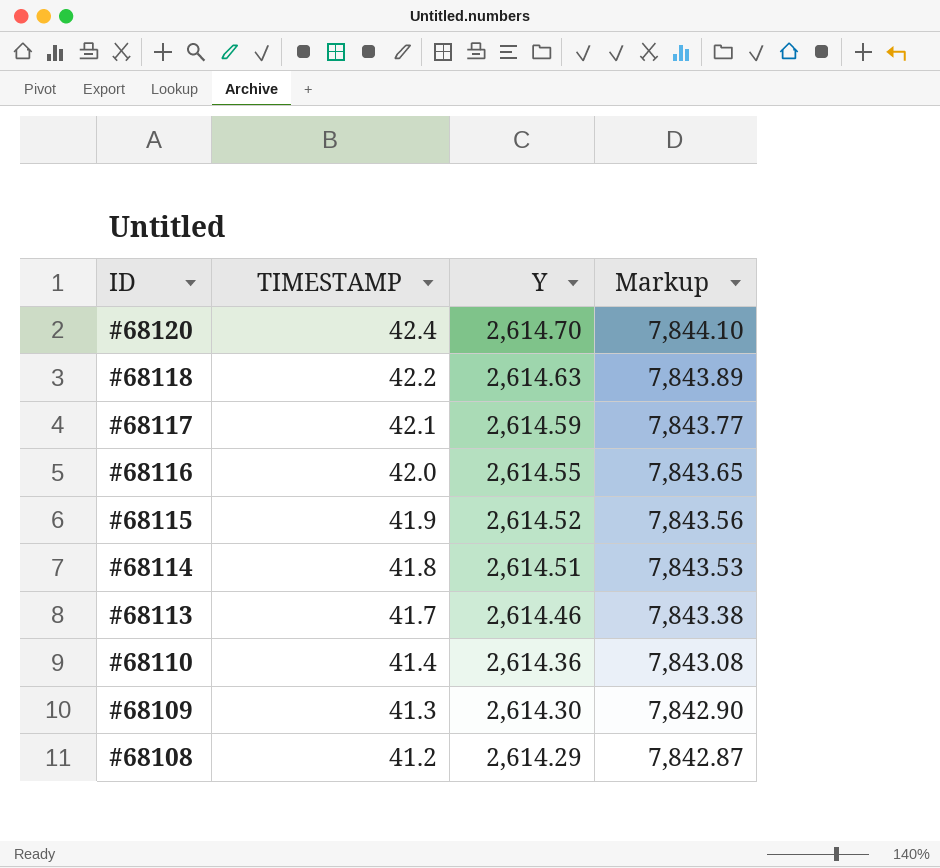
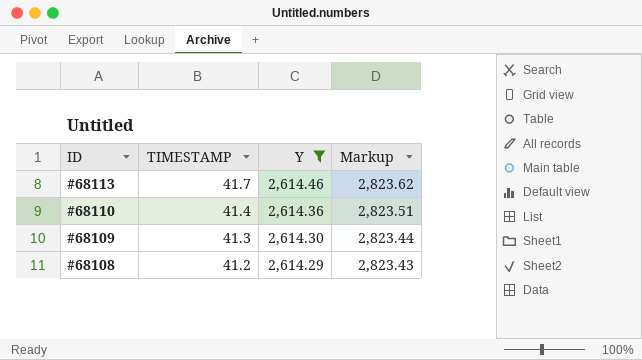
filter: none -> Y <= 2,614.46
column Markup | formula: [Y] * 3 -> [Y] * 1.08

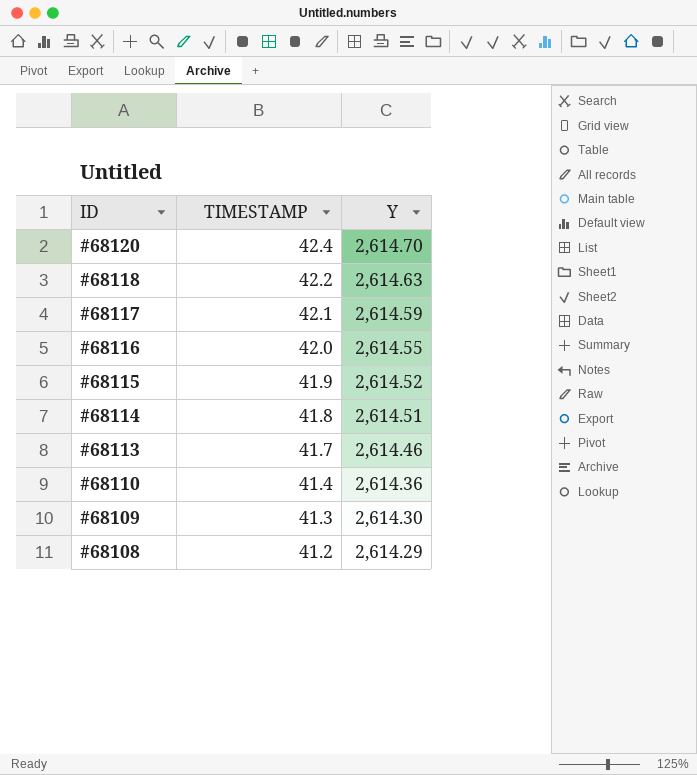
filter: Y <= 2,614.46 -> none
column Markup | formula: [Y] * 1.08 -> none

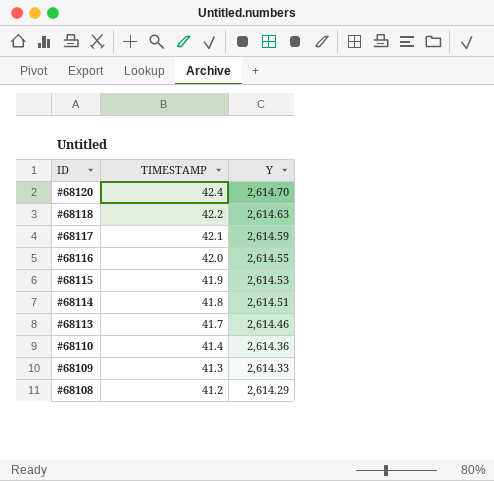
#68115 | Y: 2,614.52 -> 2,614.53
#68109 | Y: 2,614.30 -> 2,614.33

